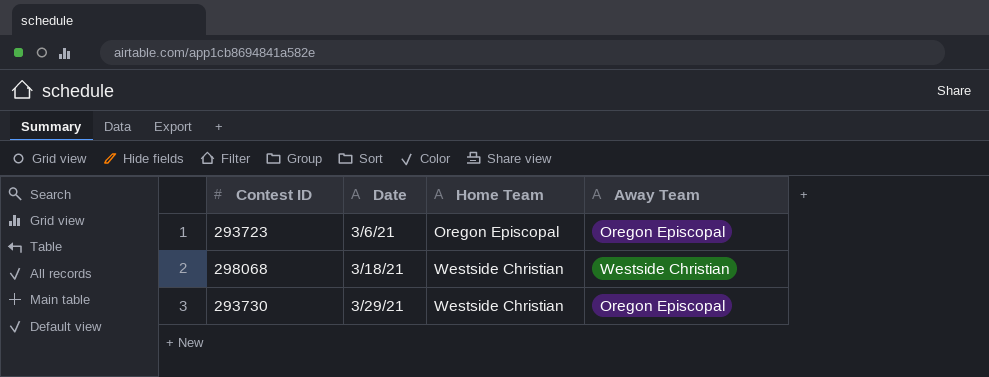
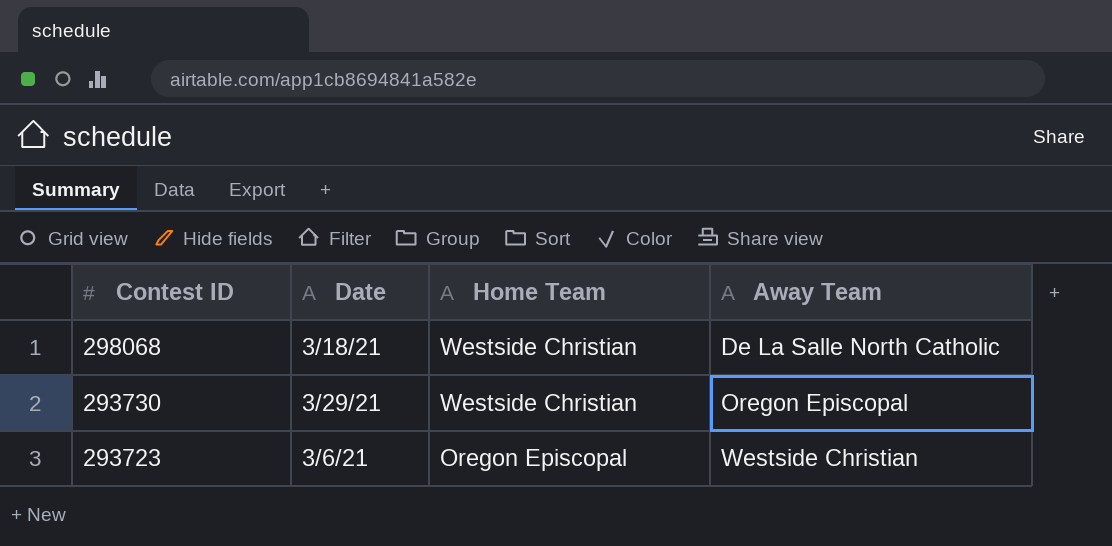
row order: Date ascending -> Contest ID descending
298068 | Away Team: Westside Christian -> De La Salle North Catholic
293723 | Away Team: Oregon Episcopal -> Westside Christian

